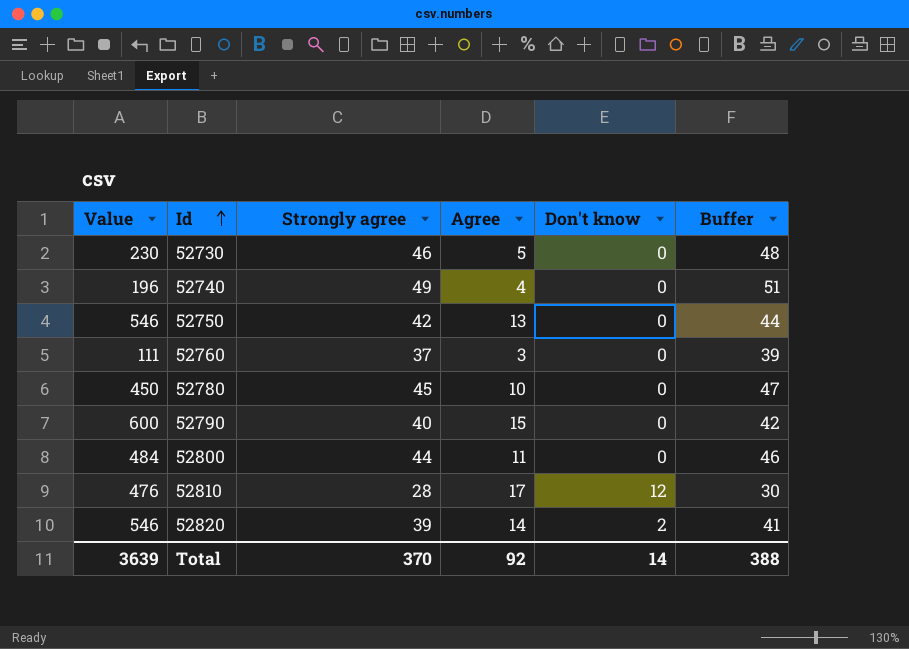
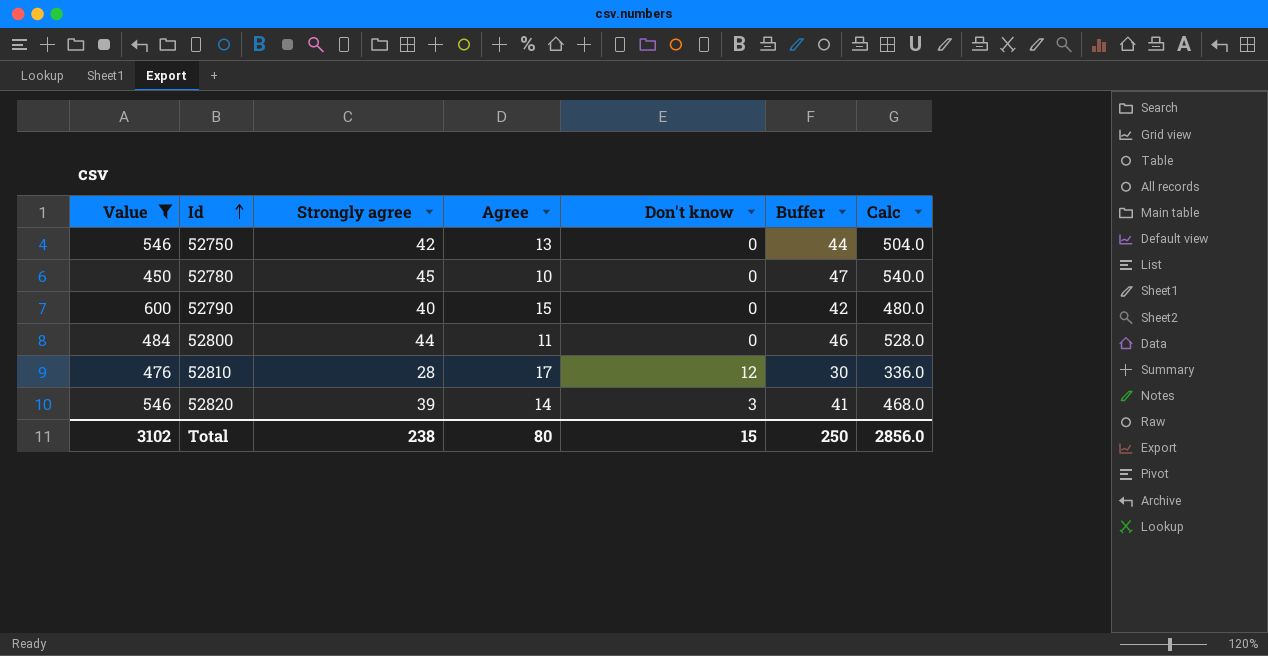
filter: none -> Value >= 450
column Calc | formula: none -> [Strongly agree] * 12
52820 | Don't know: 2 -> 3
Total | Value: 3639 -> 3102
Total | Strongly agree: 370 -> 238
Total | Agree: 92 -> 80
Total | Don't know: 14 -> 15
Total | Buffer: 388 -> 250

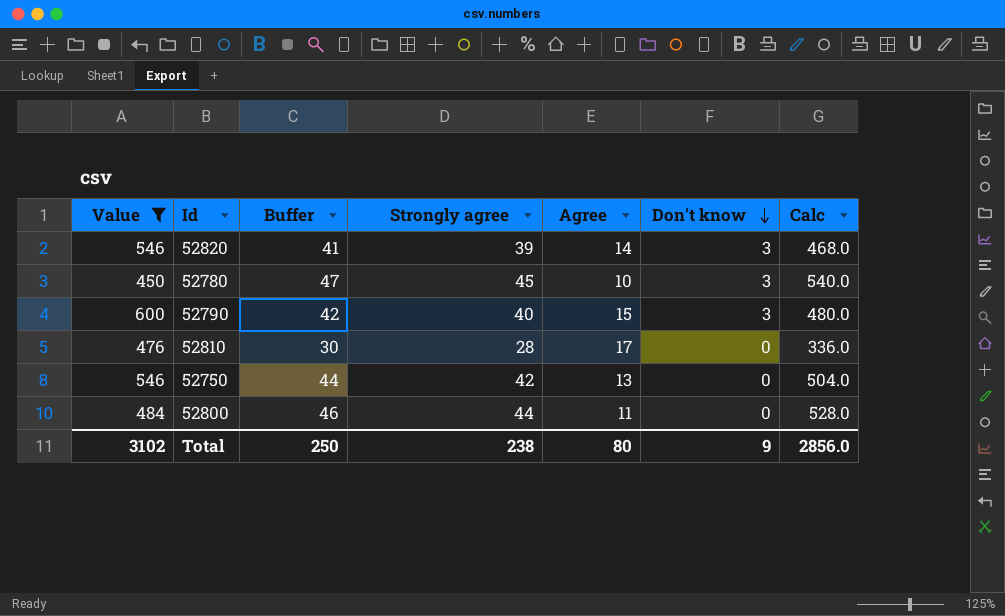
row order: Id ascending -> Don't know descending
column Buffer | position: 6 -> 3
52780 | Don't know: 0 -> 3
52790 | Don't know: 0 -> 3
52810 | Don't know: 12 -> 0
Total | Don't know: 15 -> 9

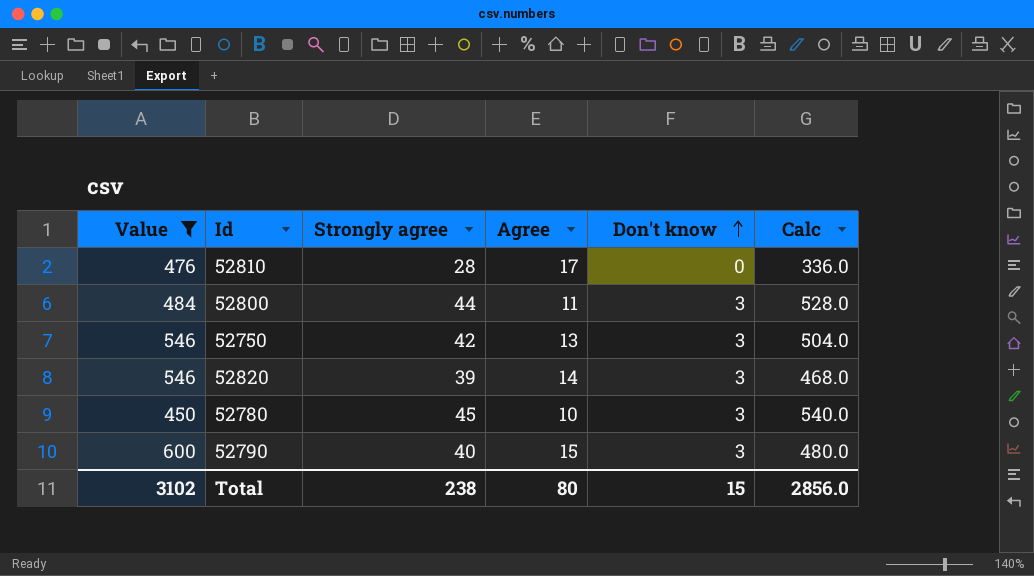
row order: Don't know descending -> Don't know ascending
column Buffer | formula: [Strongly agree] + 2 -> none
52800 | Don't know: 0 -> 3
52750 | Don't know: 0 -> 3
Total | Don't know: 9 -> 15

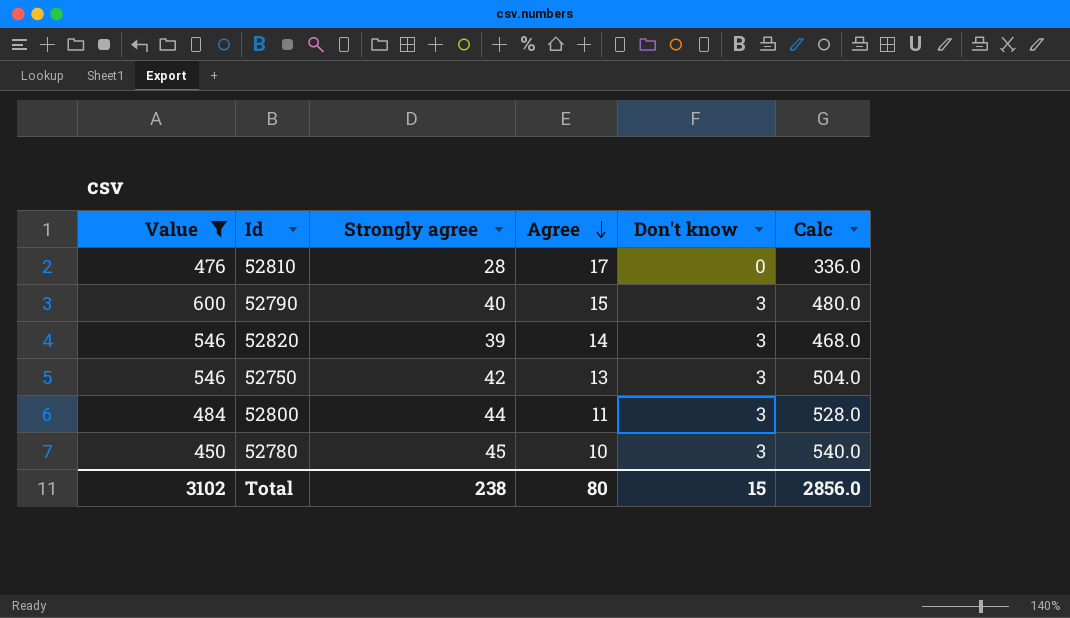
row order: Don't know ascending -> Agree descending

